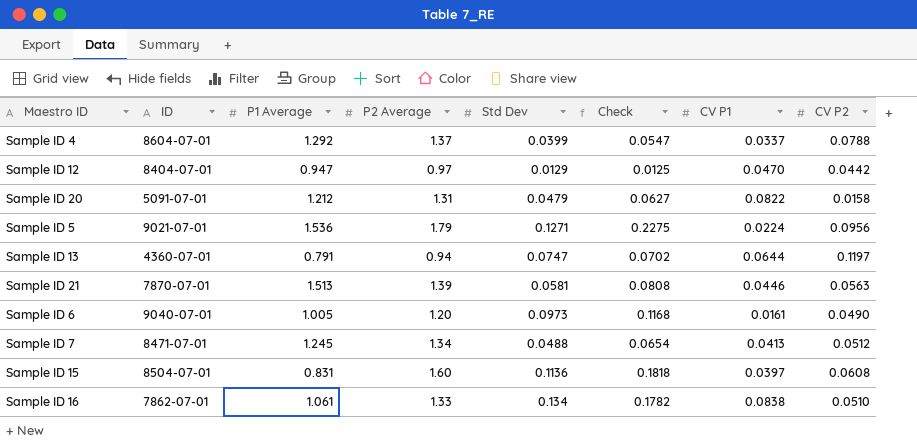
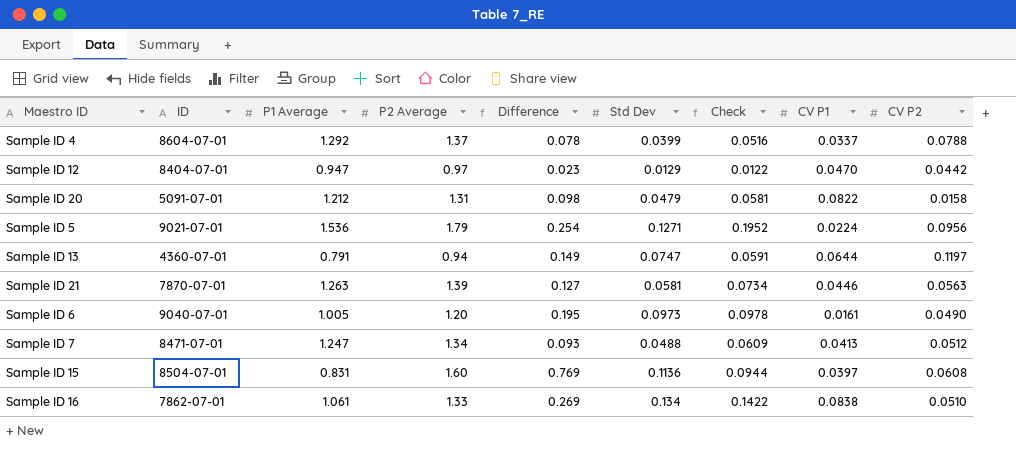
column Difference | formula: none -> [P2 Average] - [P1 Average]
column Check | formula: [P2 Average] * [Std Dev] -> [P1 Average] * [Std Dev]
Sample ID 21 | P1 Average: 1.513 -> 1.263
Sample ID 7 | P1 Average: 1.245 -> 1.247

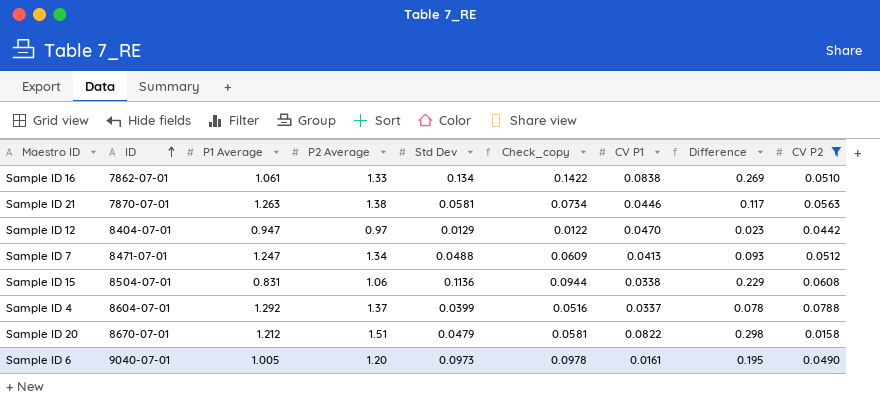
filter: none -> CV P2 <= 0.0788
row order: none -> ID ascending
column name: Check -> Check_copy
column Difference | position: 5 -> 8
Sample ID 21 | P2 Average: 1.39 -> 1.38
Sample ID 21 | Difference: 0.127 -> 0.117
Sample ID 15 | P2 Average: 1.60 -> 1.06
Sample ID 15 | CV P1: 0.0397 -> 0.0338
Sample ID 15 | Difference: 0.769 -> 0.229
Sample ID 20 | ID: 5091-07-01 -> 8670-07-01
Sample ID 20 | P2 Average: 1.31 -> 1.51
Sample ID 20 | Difference: 0.098 -> 0.298

